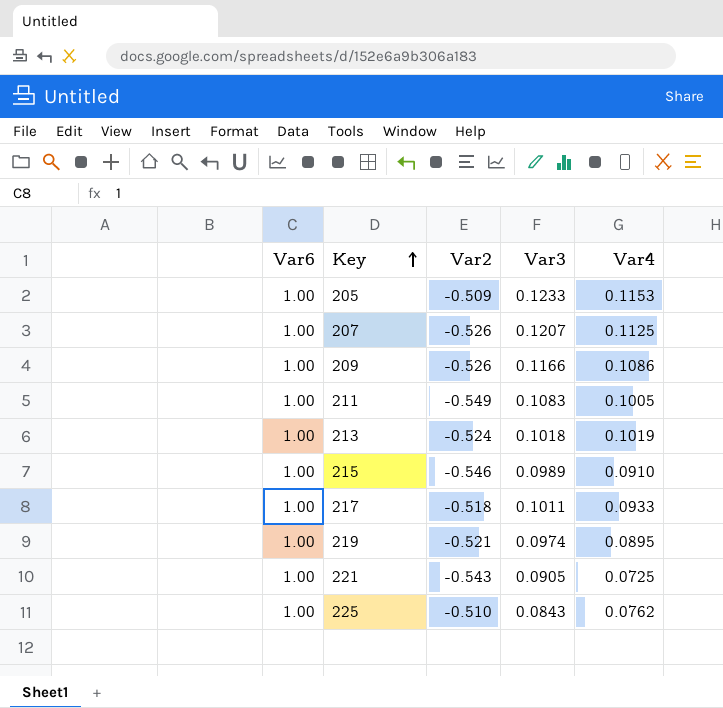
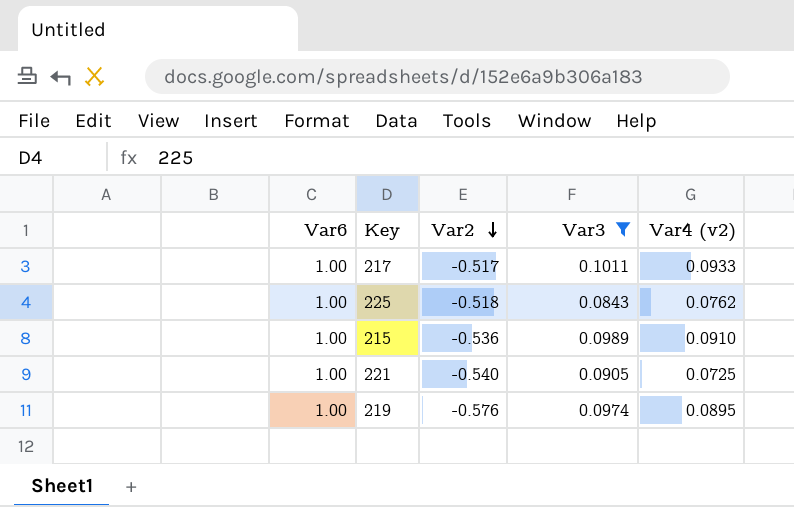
filter: none -> Var3 <= 0.1011
row order: Key ascending -> Var2 descending
column name: Var4 -> Var4 (v2)
217 | Var2: -0.518 -> -0.517
225 | Var2: -0.510 -> -0.518
215 | Var2: -0.546 -> -0.536
221 | Var2: -0.543 -> -0.540
219 | Var2: -0.521 -> -0.576

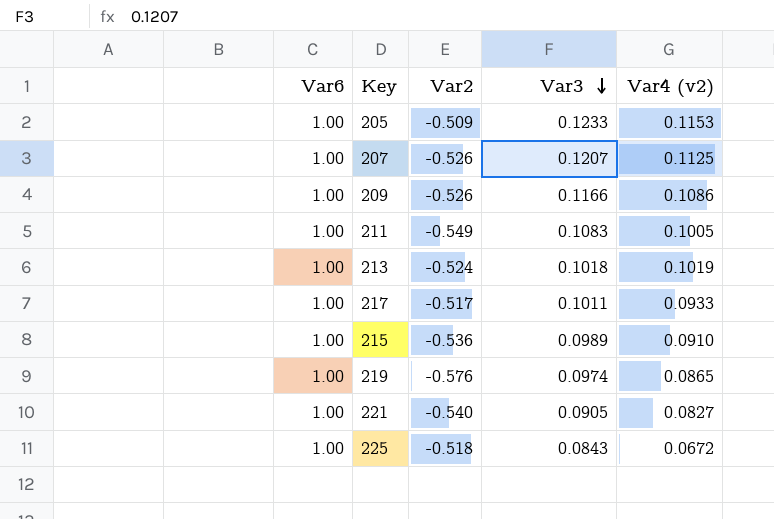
filter: Var3 <= 0.1011 -> none
row order: Var2 descending -> Var3 descending
219 | Var4 (v2): 0.0895 -> 0.0865
221 | Var4 (v2): 0.0725 -> 0.0827
225 | Var4 (v2): 0.0762 -> 0.0672

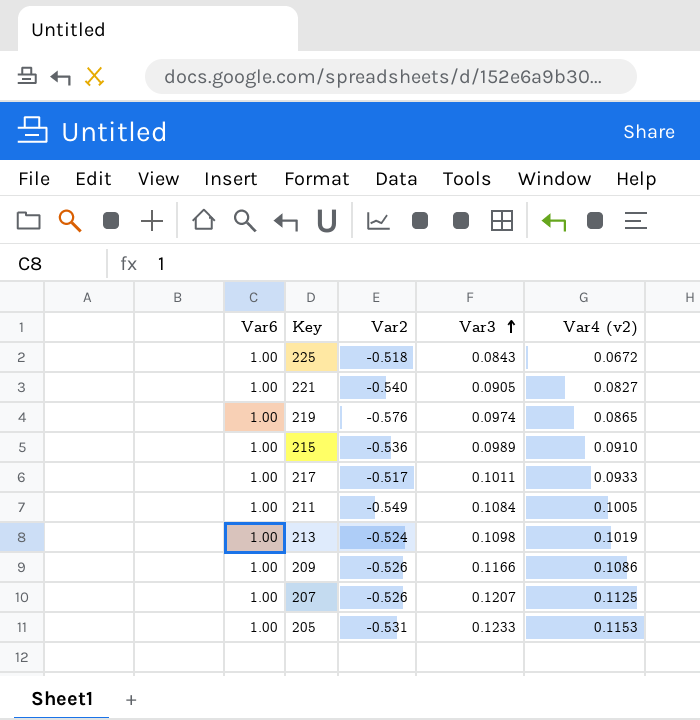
row order: Var3 descending -> Var3 ascending
211 | Var3: 0.1083 -> 0.1084
213 | Var3: 0.1018 -> 0.1098
205 | Var2: -0.509 -> -0.531

